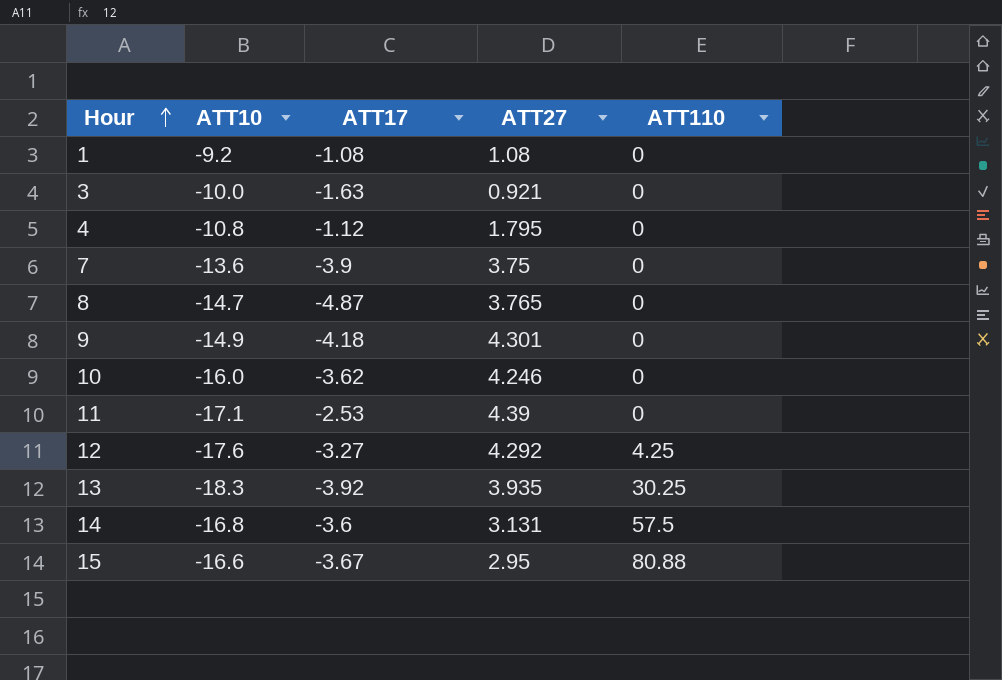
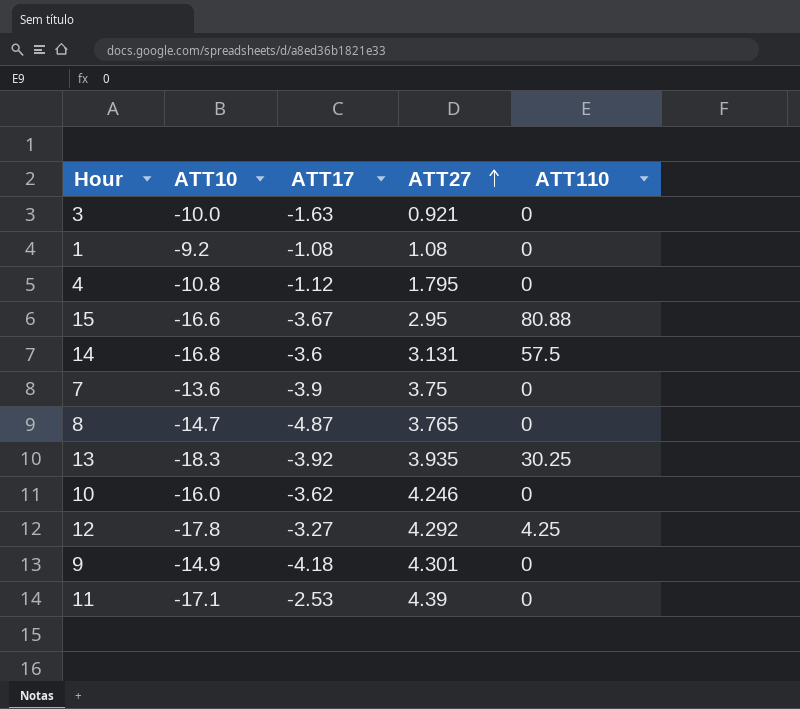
row order: Hour ascending -> ATT27 ascending
12 | ATT10: -17.6 -> -17.8

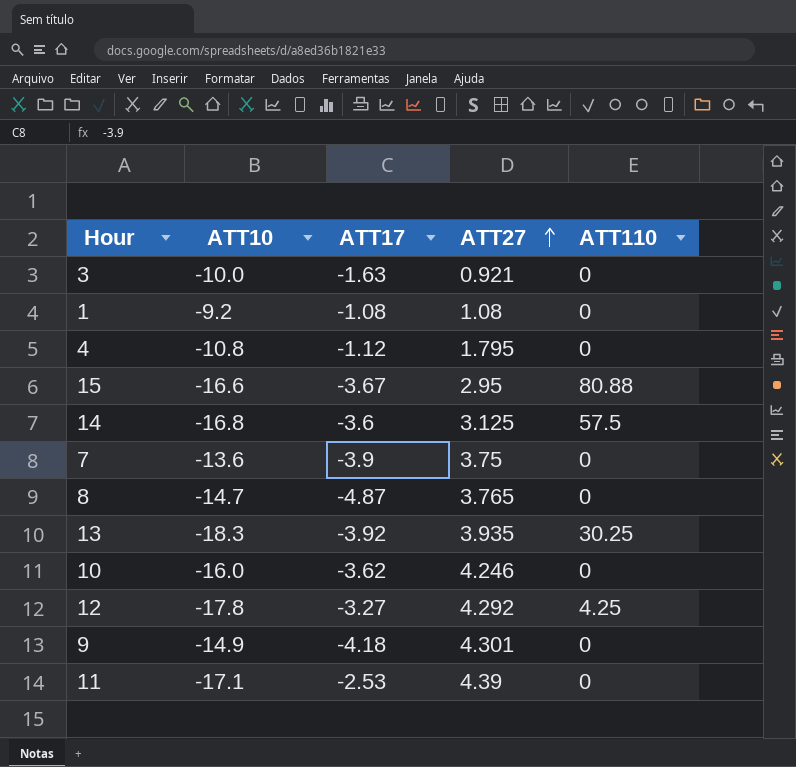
14 | ATT27: 3.131 -> 3.125

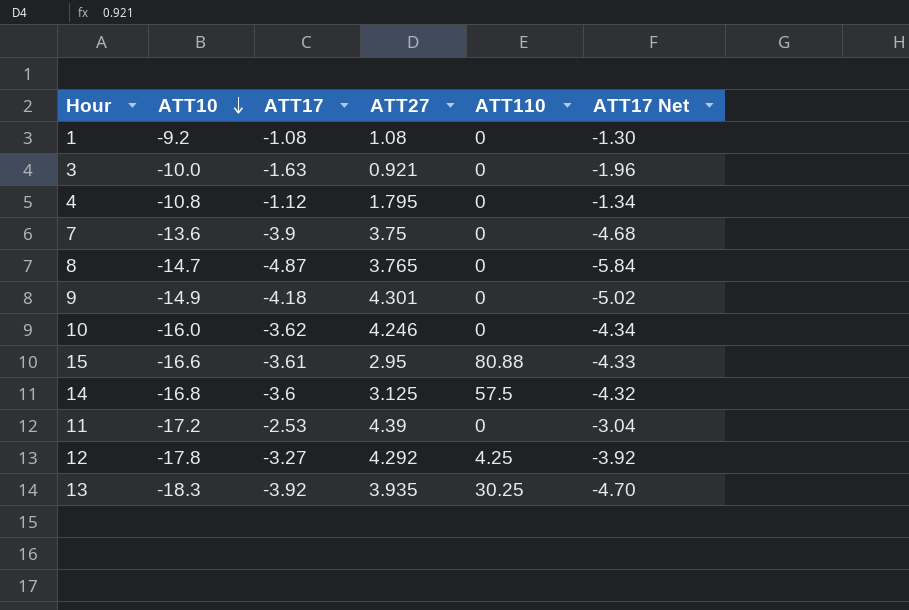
row order: ATT27 ascending -> ATT10 descending
column ATT17 Net | formula: none -> [ATT17] * 1.2
15 | ATT17: -3.67 -> -3.61
11 | ATT10: -17.1 -> -17.2

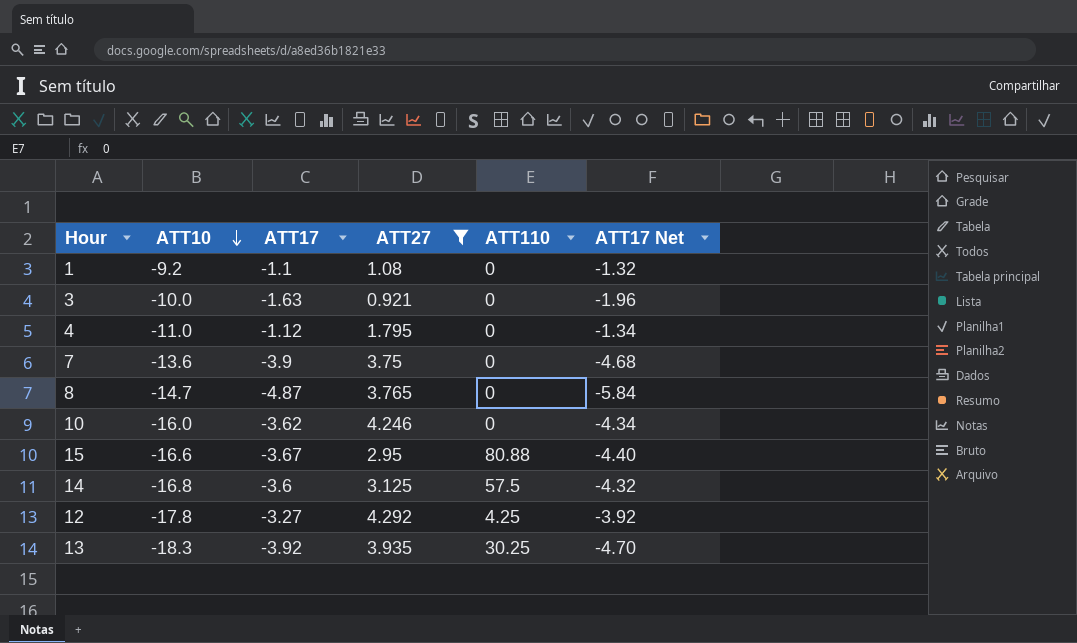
filter: none -> ATT27 <= 4.292
1 | ATT17: -1.08 -> -1.1
1 | ATT17 Net: -1.30 -> -1.32
4 | ATT10: -10.8 -> -11.0
15 | ATT17: -3.61 -> -3.67
15 | ATT17 Net: -4.33 -> -4.40

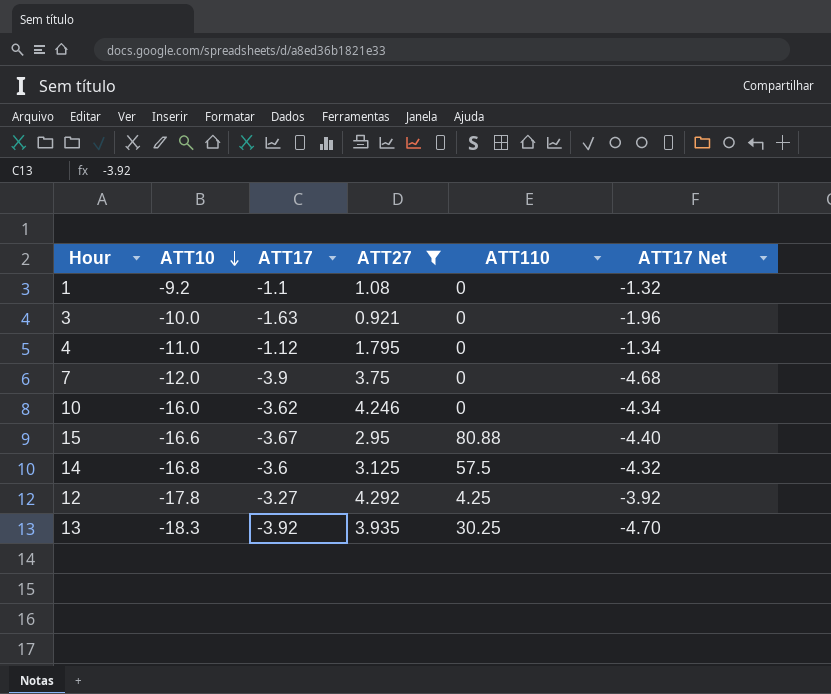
row 8: -14.7 | -4.87 | 3.765 | 0 | -5.84 -> none
7 | ATT10: -13.6 -> -12.0

